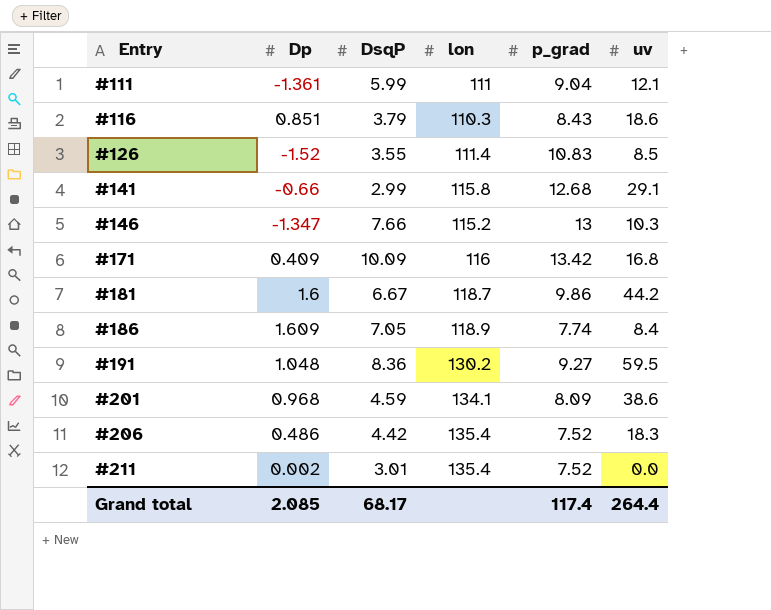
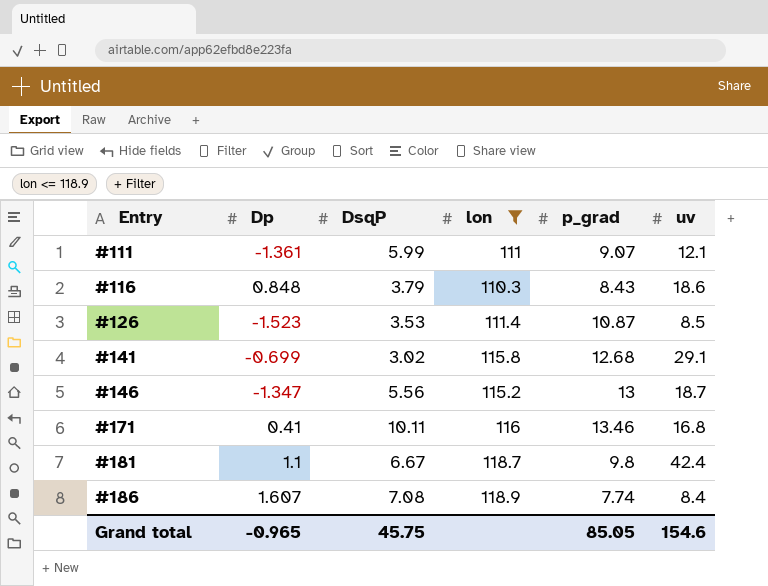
filter: none -> lon <= 118.9
#111 | p_grad: 9.04 -> 9.07
#116 | Dp: 0.851 -> 0.848
#126 | Dp: -1.52 -> -1.523
#126 | DsqP: 3.55 -> 3.53
#126 | p_grad: 10.83 -> 10.87
#141 | Dp: -0.66 -> -0.699
#141 | DsqP: 2.99 -> 3.02
#146 | DsqP: 7.66 -> 5.56
#146 | uv: 10.3 -> 18.7
#171 | Dp: 0.409 -> 0.41
#171 | DsqP: 10.09 -> 10.11
#171 | p_grad: 13.42 -> 13.46
#181 | Dp: 1.6 -> 1.1
#181 | p_grad: 9.86 -> 9.8
#181 | uv: 44.2 -> 42.4
#186 | Dp: 1.609 -> 1.607
#186 | DsqP: 7.05 -> 7.08
Grand total | Dp: 2.085 -> -0.965
Grand total | DsqP: 68.17 -> 45.75
Grand total | p_grad: 117.4 -> 85.05
Grand total | uv: 264.4 -> 154.6

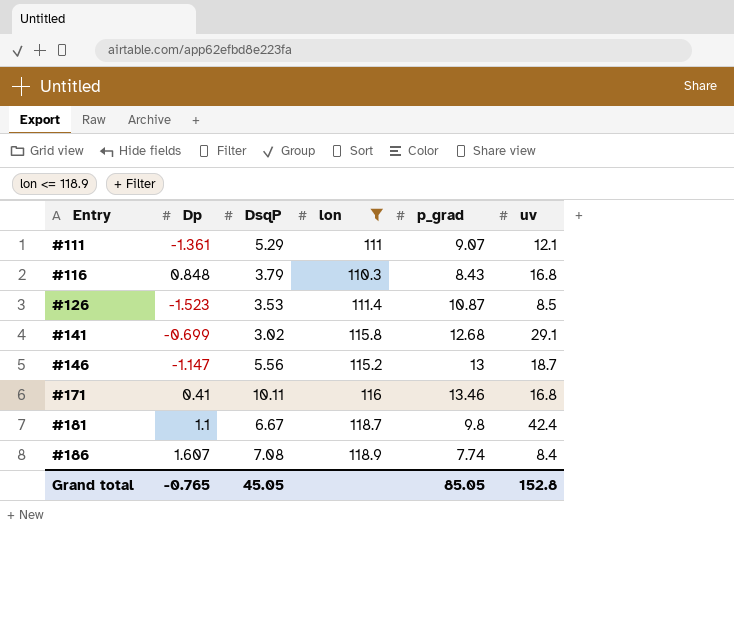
#111 | DsqP: 5.99 -> 5.29
#116 | uv: 18.6 -> 16.8
#146 | Dp: -1.347 -> -1.147
Grand total | Dp: -0.965 -> -0.765
Grand total | DsqP: 45.75 -> 45.05
Grand total | uv: 154.6 -> 152.8

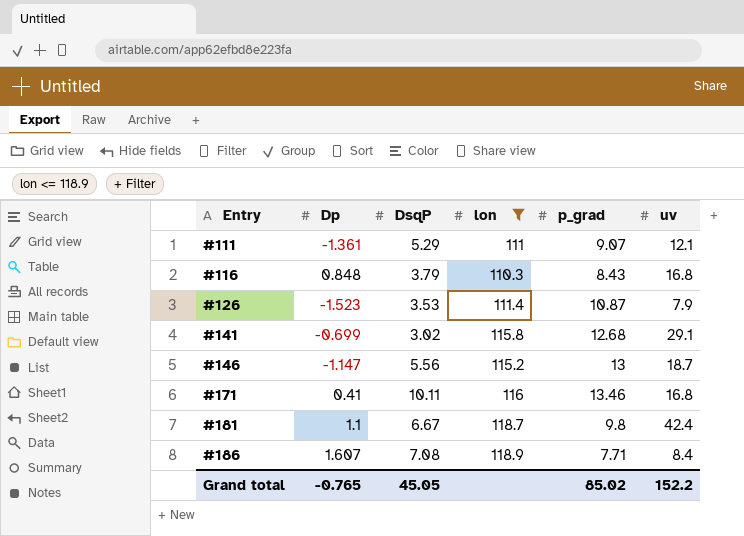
#126 | uv: 8.5 -> 7.9
#186 | p_grad: 7.74 -> 7.71
Grand total | p_grad: 85.05 -> 85.02
Grand total | uv: 152.8 -> 152.2

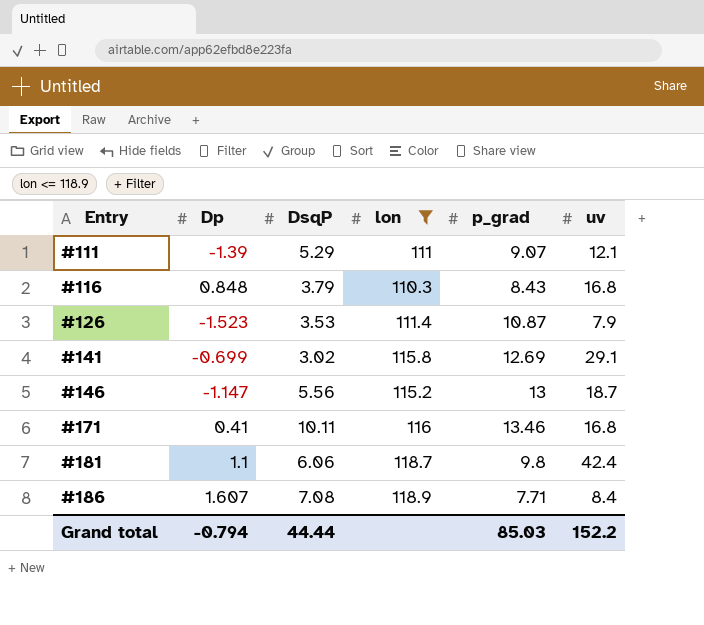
#111 | Dp: -1.361 -> -1.39
#141 | p_grad: 12.68 -> 12.69
#181 | DsqP: 6.67 -> 6.06
Grand total | Dp: -0.765 -> -0.794
Grand total | DsqP: 45.05 -> 44.44
Grand total | p_grad: 85.02 -> 85.03

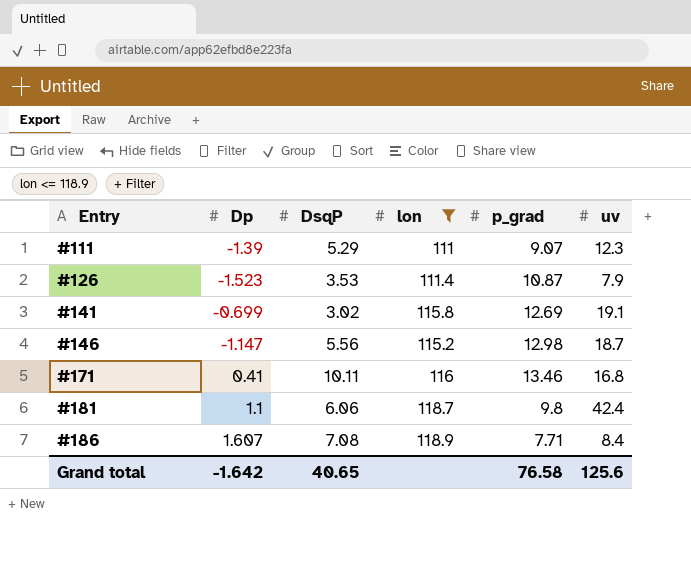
row #116: 0.848 | 3.79 | 110.3 | 8.43 | 16.8 -> none
#111 | uv: 12.1 -> 12.3
#141 | uv: 29.1 -> 19.1
#146 | p_grad: 13 -> 12.98
Grand total | Dp: -0.794 -> -1.642
Grand total | DsqP: 44.44 -> 40.65
Grand total | p_grad: 85.03 -> 76.58
Grand total | uv: 152.2 -> 125.6

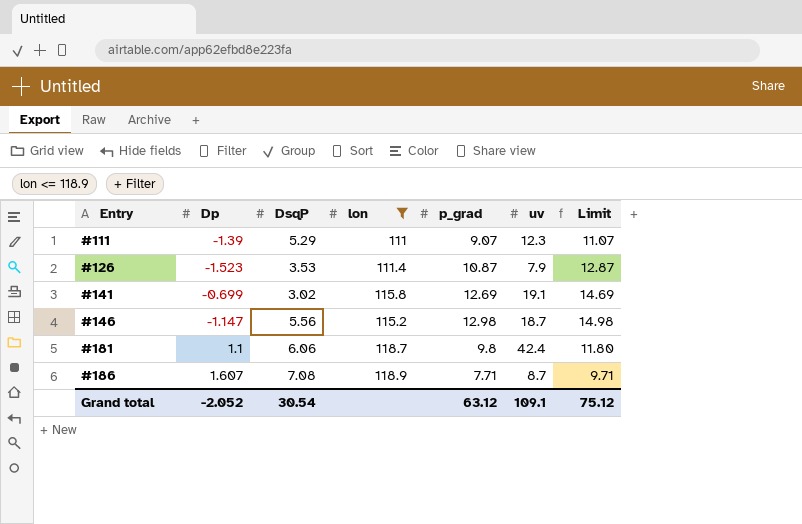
column Limit | formula: none -> [p_grad] + 2
row #171: 0.41 | 10.11 | 116 | 13.46 | 16.8 -> none
#186 | uv: 8.4 -> 8.7
Grand total | Dp: -1.642 -> -2.052
Grand total | DsqP: 40.65 -> 30.54
Grand total | p_grad: 76.58 -> 63.12
Grand total | uv: 125.6 -> 109.1

